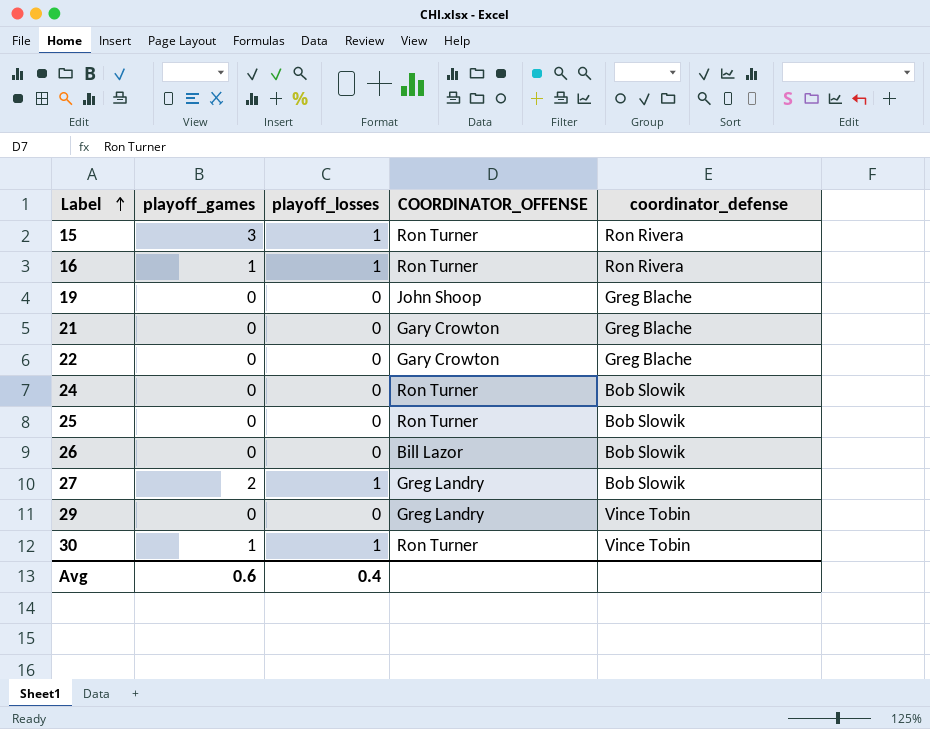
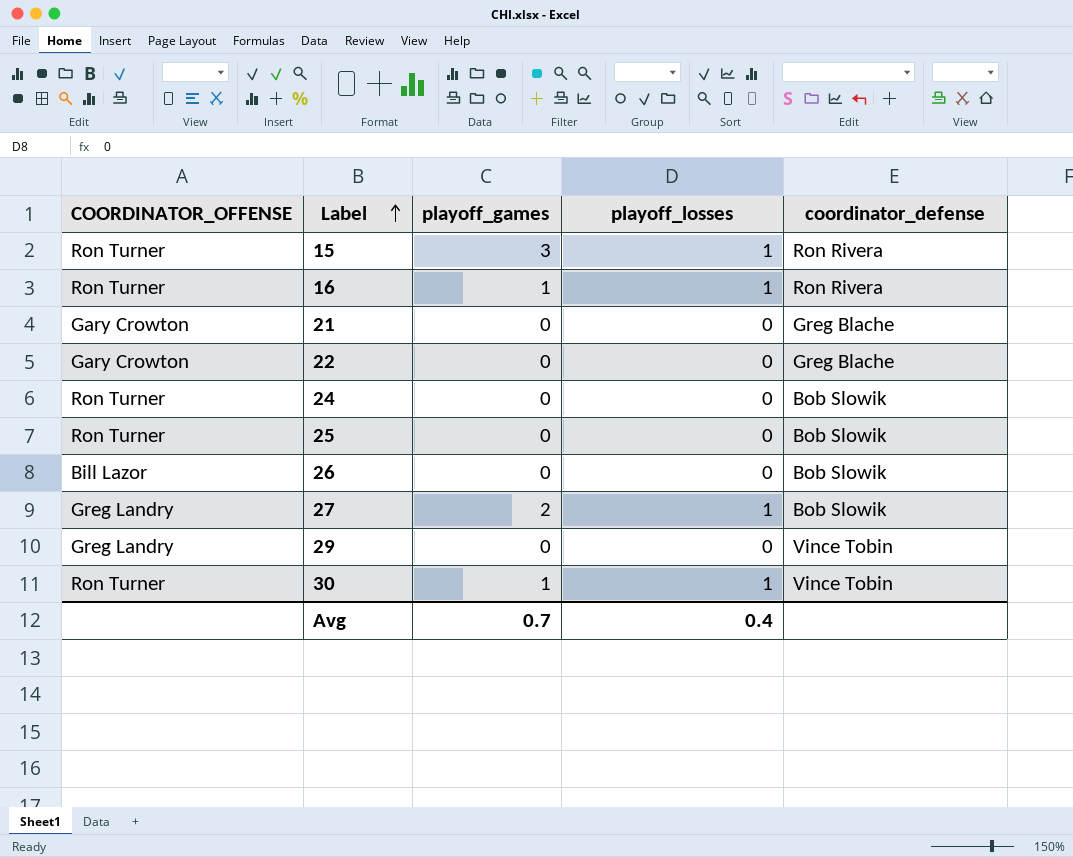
column COORDINATOR_OFFENSE | position: 4 -> 1
row 19: 0 | 0 | John Shoop | Greg Blache -> none
Avg | playoff_games: 0.6 -> 0.7

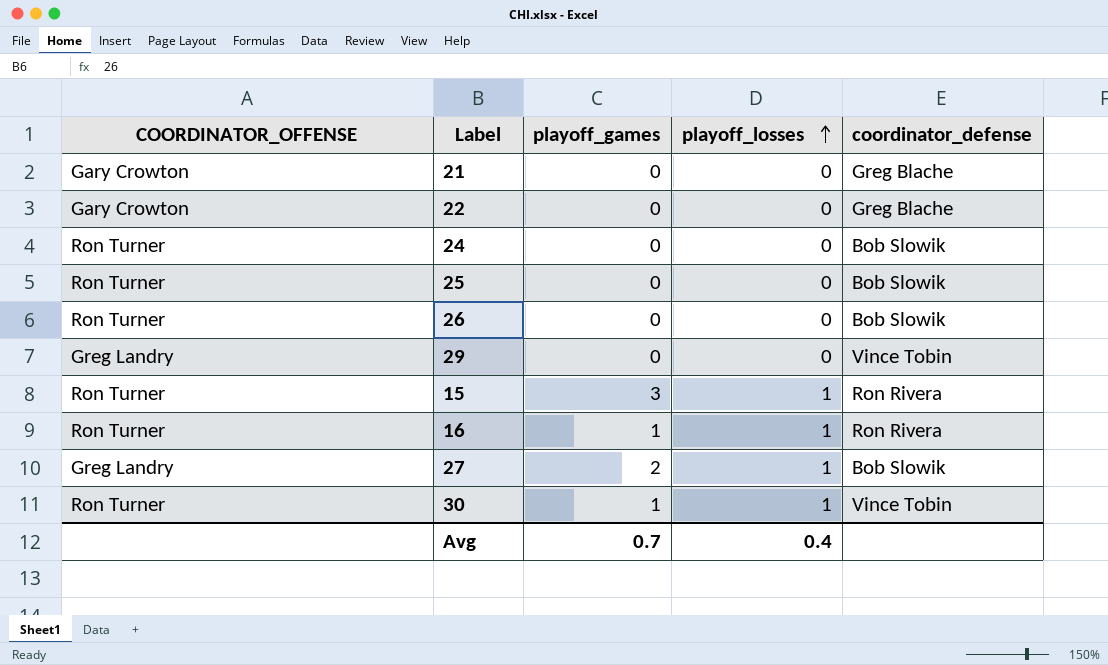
row order: Label ascending -> playoff_losses ascending
26 | COORDINATOR_OFFENSE: Bill Lazor -> Ron Turner

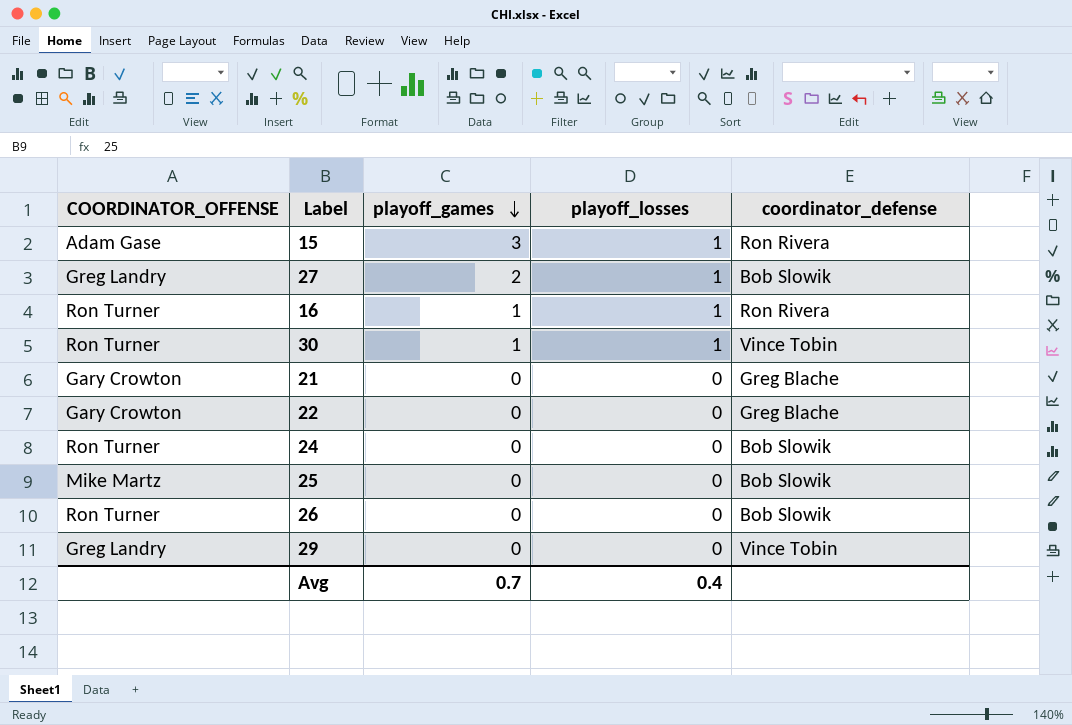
row order: playoff_losses ascending -> playoff_games descending
15 | COORDINATOR_OFFENSE: Ron Turner -> Adam Gase
25 | COORDINATOR_OFFENSE: Ron Turner -> Mike Martz

